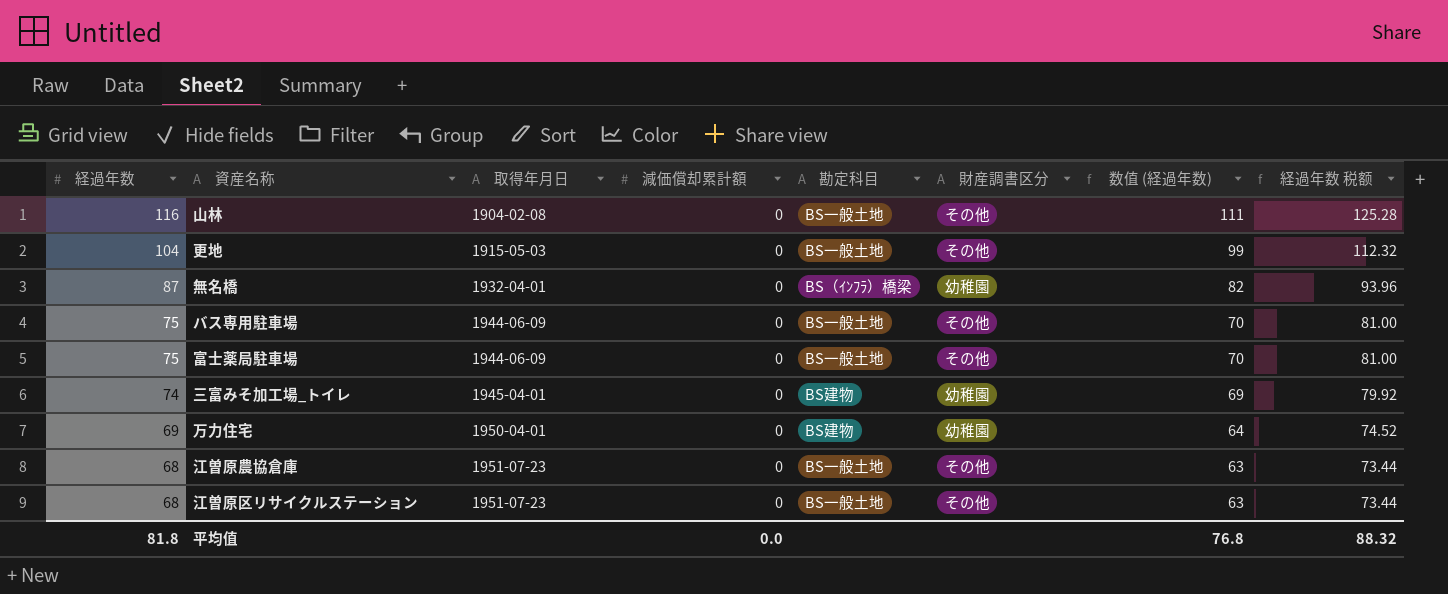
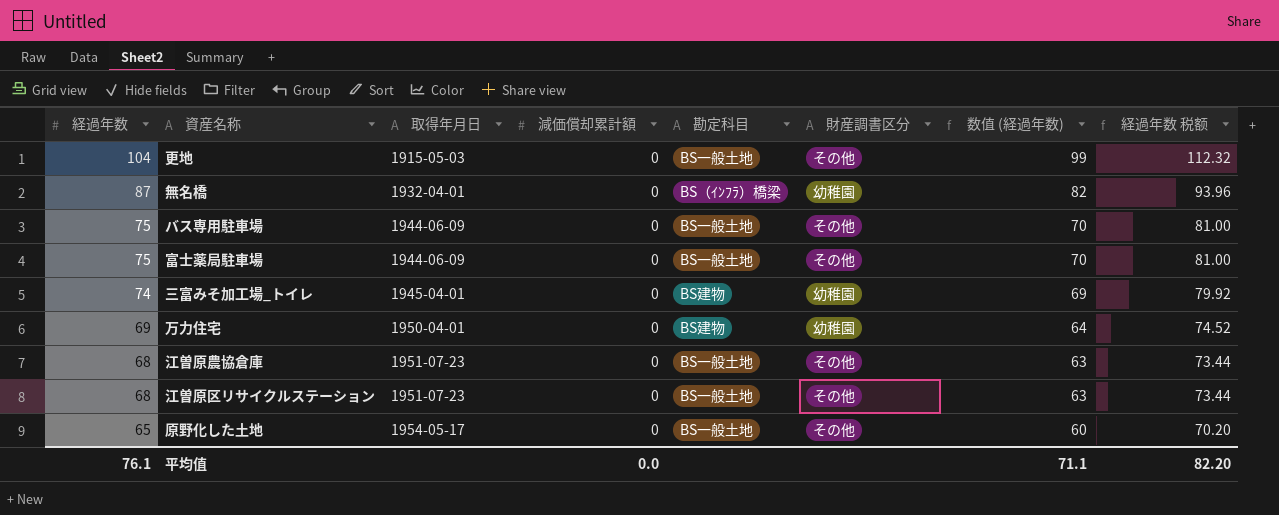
row 山林: 116 | 1904-02-08 | 0 | BS一般土地 | その他 | 111 | 125.28 -> none
row 原野化した土地: none -> 65 | 1954-05-17 | 0 | BS一般土地 | その他 | 60 | 70.20
平均值 | 経過年数: 81.8 -> 76.1
平均值 | 数值 (経過年数): 76.8 -> 71.1
平均值 | 経過年数 税额: 88.32 -> 82.20

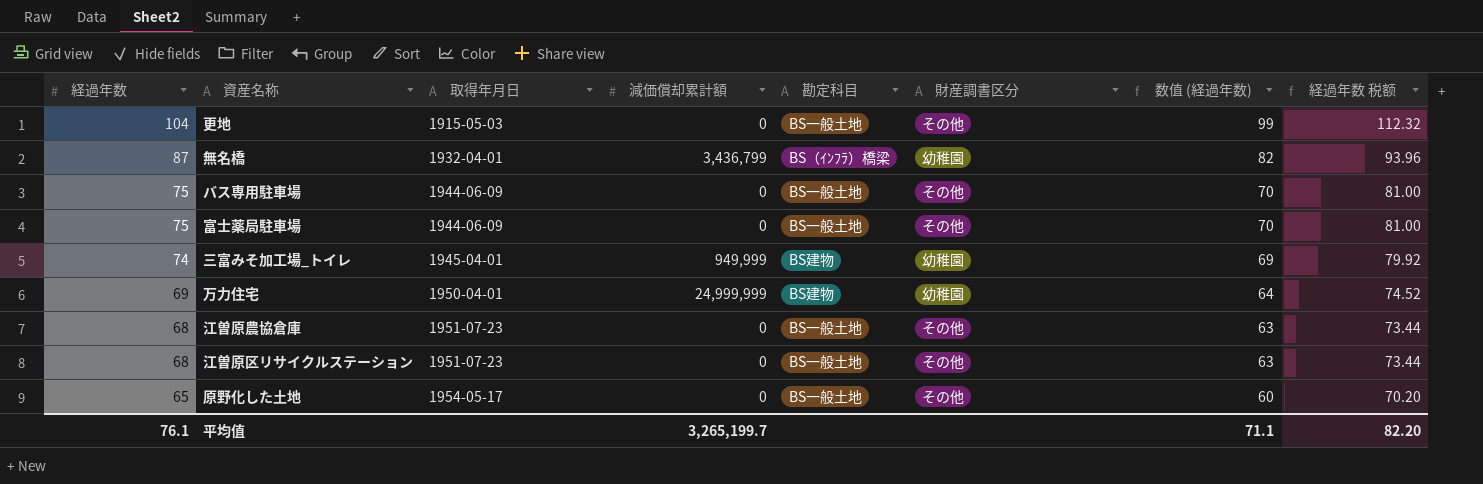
無名橋 | 減価償却累計額: 0 -> 3,436,799
三富みそ加工場_トイレ | 減価償却累計額: 0 -> 949,999
万力住宅 | 減価償却累計額: 0 -> 24,999,999
平均值 | 減価償却累計額: 0.0 -> 3,265,199.7

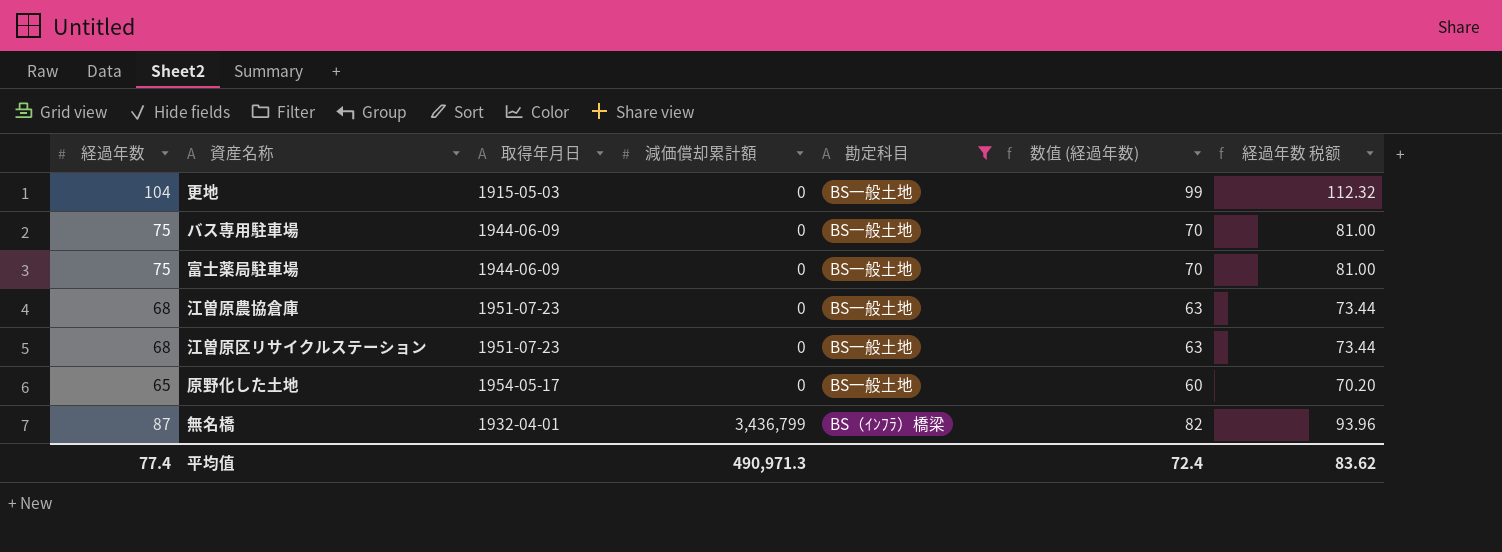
filter: none -> 勘定科目 != BS建物
row order: 経過年数 descending -> 減価償却累計額 ascending
column 財産調書区分 | position: 6 -> none
平均值 | 経過年数: 76.1 -> 77.4
平均值 | 減価償却累計額: 3,265,199.7 -> 490,971.3
平均值 | 数值 (経過年数): 71.1 -> 72.4
平均值 | 経過年数 税额: 82.20 -> 83.62

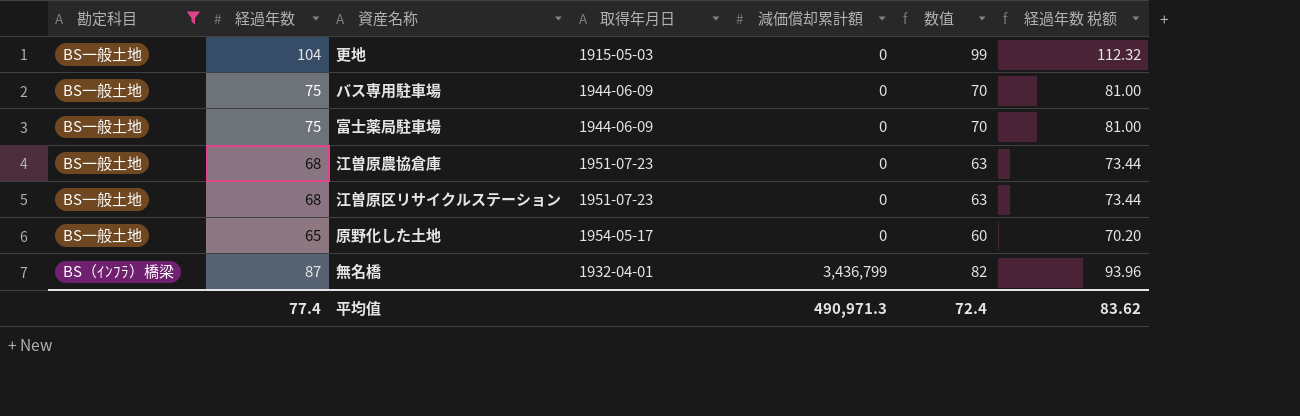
column 勘定科目 | position: 5 -> 1
column name: 数值 (経過年数) -> 数值

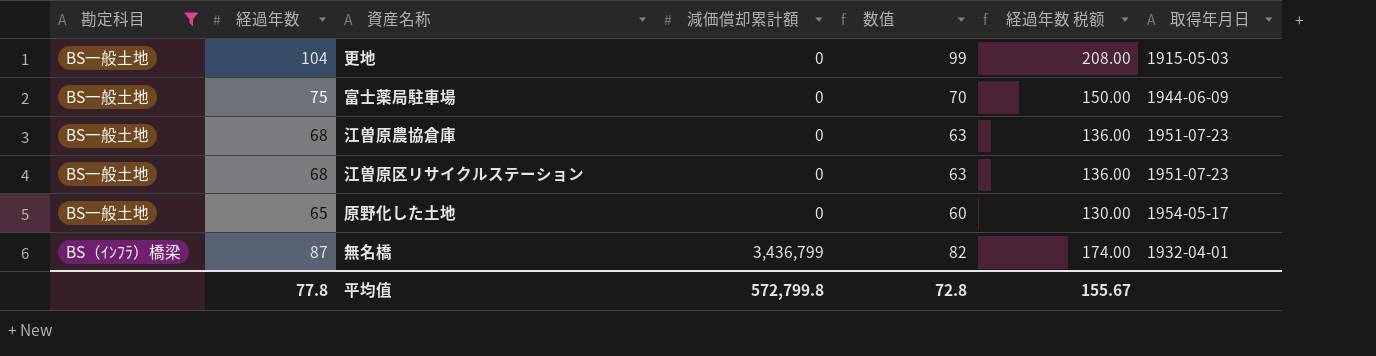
column 経過年数 税额 | formula: [経過年数] * 1.08 -> [経過年数] * 2
column 取得年月日 | position: 4 -> 7
row バス専用駐車場: BS一般土地 | 75 | 1944-06-09 | 0 | 70 | 81.00 -> none
平均值 | 経過年数: 77.4 -> 77.8
平均值 | 減価償却累計額: 490,971.3 -> 572,799.8
平均值 | 数值: 72.4 -> 72.8
平均值 | 経過年数 税额: 83.62 -> 155.67

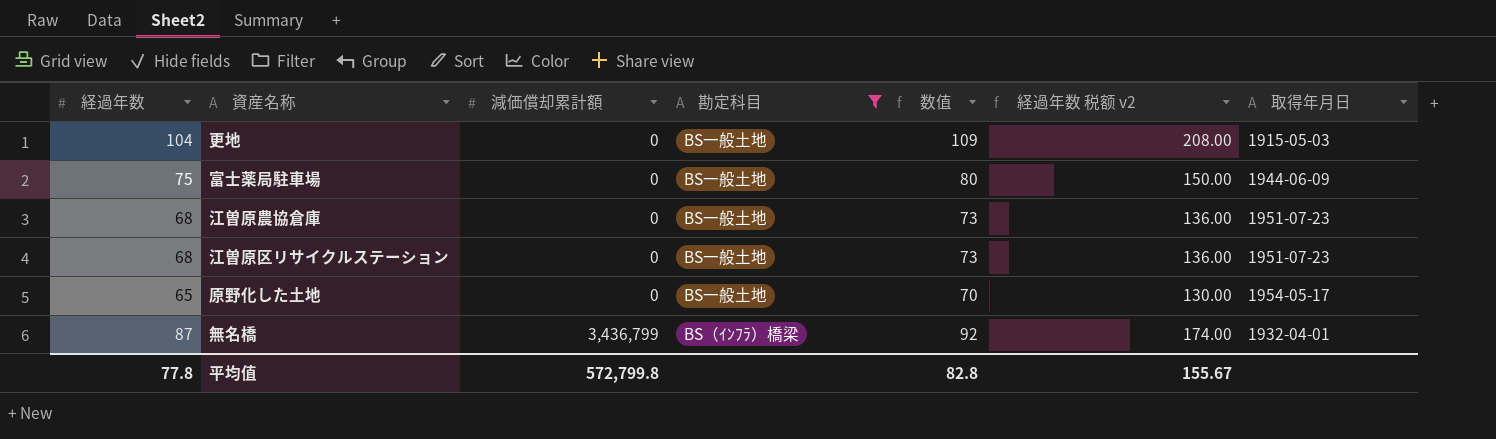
column 勘定科目 | position: 1 -> 4
column 数值 | formula: [経過年数] - 5 -> [経過年数] + 5
column name: 経過年数 税额 -> 経過年数 税额 v2
平均值 | 数值: 72.8 -> 82.8

